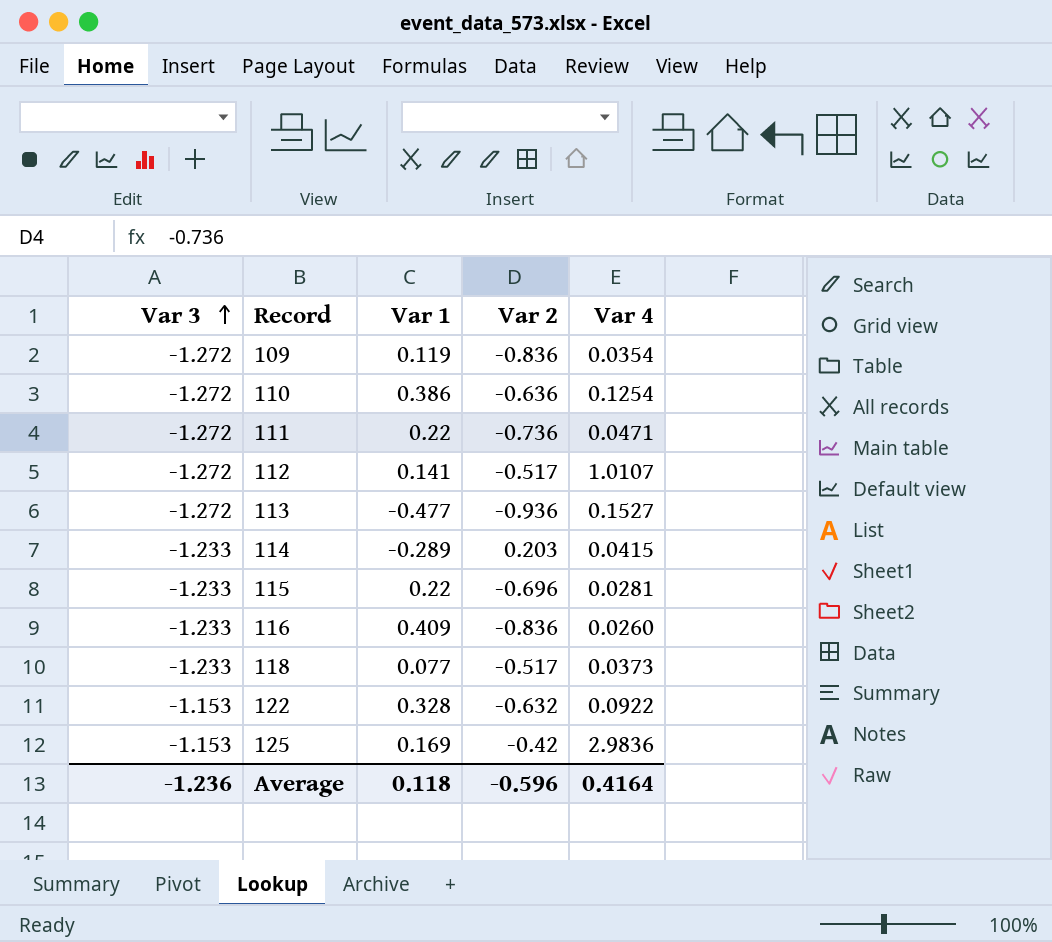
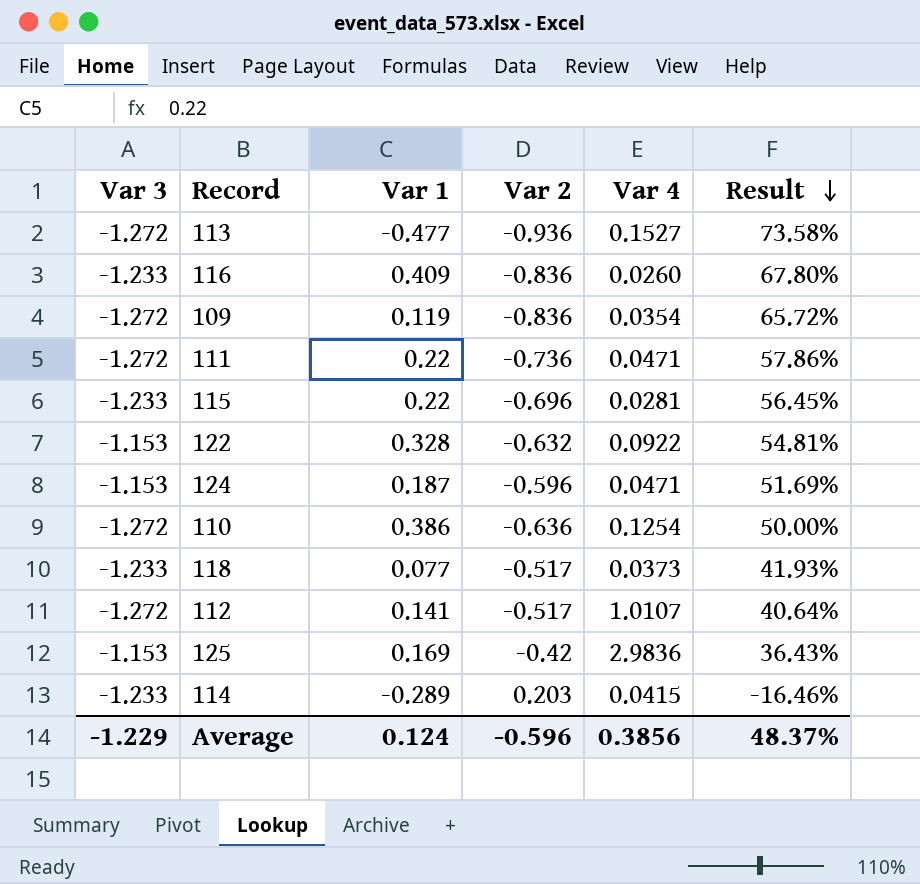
row order: Var 3 ascending -> Result descending
column Result | formula: none -> [Var 2] / [Var 3]
row 124: none -> -1.153 | 0.187 | -0.596 | 0.0471 | 51.69%
Average | Var 3: -1.236 -> -1.229
Average | Var 1: 0.118 -> 0.124
Average | Var 4: 0.4164 -> 0.3856

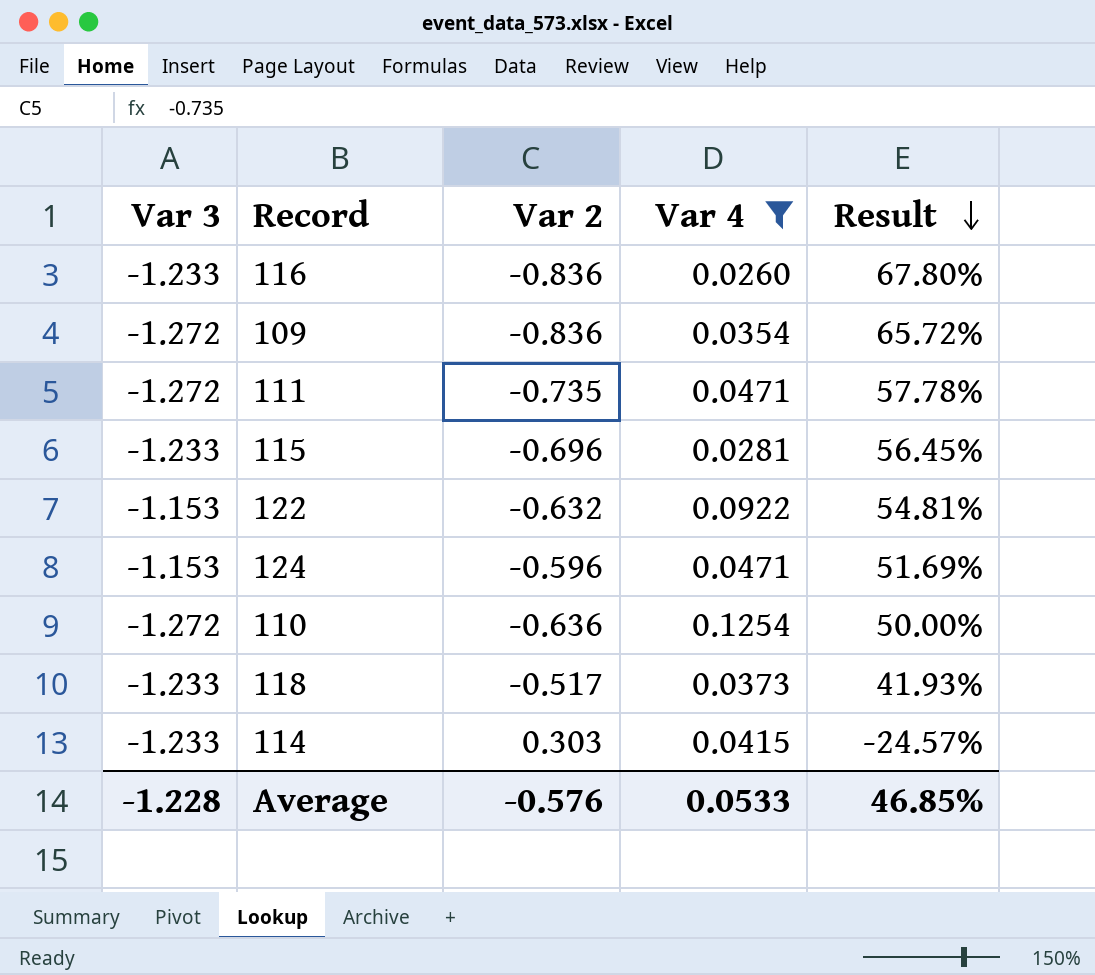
filter: none -> Var 4 <= 0.1254
column Var 1 | position: 3 -> none
111 | Var 2: -0.736 -> -0.735
111 | Result: 57.86% -> 57.78%
114 | Var 2: 0.203 -> 0.303
114 | Result: -16.46% -> -24.57%
Average | Var 3: -1.229 -> -1.228
Average | Var 2: -0.596 -> -0.576
Average | Var 4: 0.3856 -> 0.0533
Average | Result: 48.37% -> 46.85%

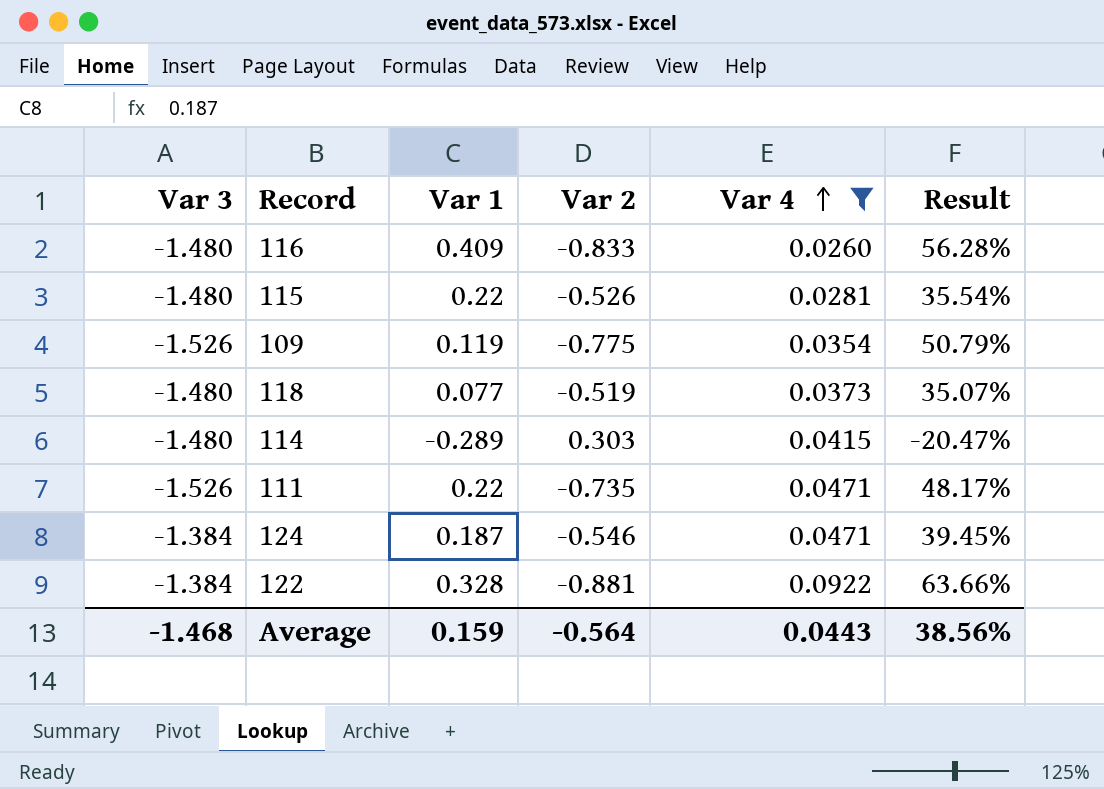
row order: Result descending -> Var 4 ascending
column Var 1 | position: none -> 3
row 110: -1.272 | -0.636 | 0.1254 | 50.00% -> none
116 | Var 3: -1.233 -> -1.480
116 | Var 2: -0.836 -> -0.833
116 | Result: 67.80% -> 56.28%
115 | Var 3: -1.233 -> -1.480
115 | Var 2: -0.696 -> -0.526
115 | Result: 56.45% -> 35.54%
109 | Var 3: -1.272 -> -1.526
109 | Var 2: -0.836 -> -0.775
109 | Result: 65.72% -> 50.79%
118 | Var 3: -1.233 -> -1.480
118 | Var 2: -0.517 -> -0.519
118 | Result: 41.93% -> 35.07%
114 | Var 3: -1.233 -> -1.480
114 | Result: -24.57% -> -20.47%
111 | Var 3: -1.272 -> -1.526
111 | Result: 57.78% -> 48.17%
124 | Var 3: -1.153 -> -1.384
124 | Var 2: -0.596 -> -0.546
124 | Result: 51.69% -> 39.45%
122 | Var 3: -1.153 -> -1.384
122 | Var 2: -0.632 -> -0.881
122 | Result: 54.81% -> 63.66%
Average | Var 3: -1.228 -> -1.468
Average | Var 2: -0.576 -> -0.564
Average | Var 4: 0.0533 -> 0.0443
Average | Result: 46.85% -> 38.56%

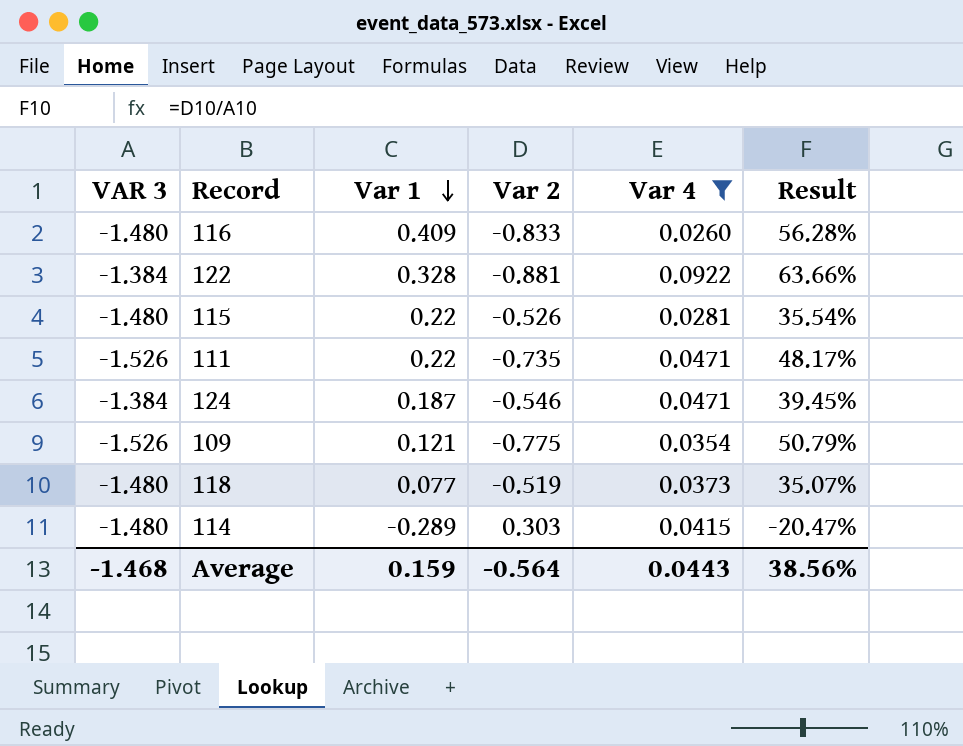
row order: Var 4 ascending -> Var 1 descending
column name: Var 3 -> VAR 3
109 | Var 1: 0.119 -> 0.121

